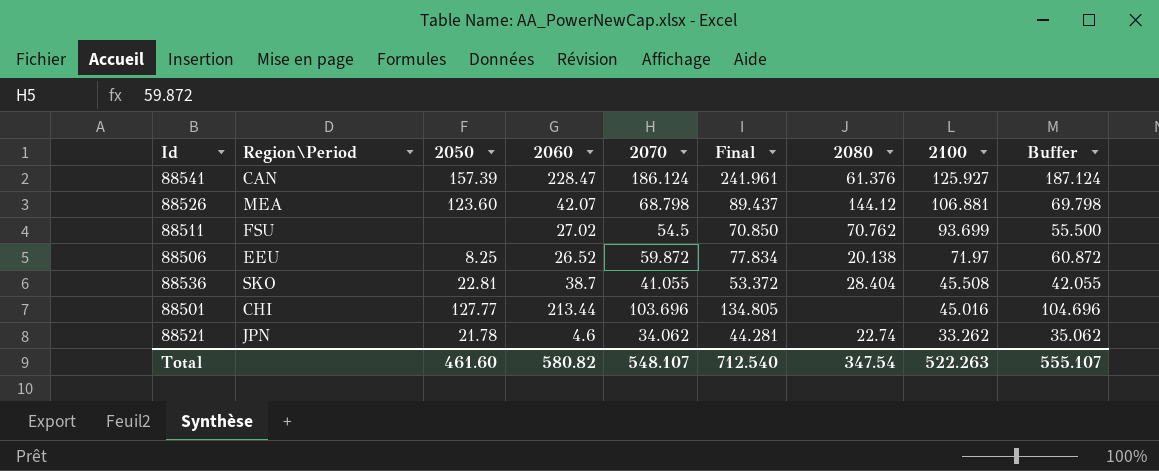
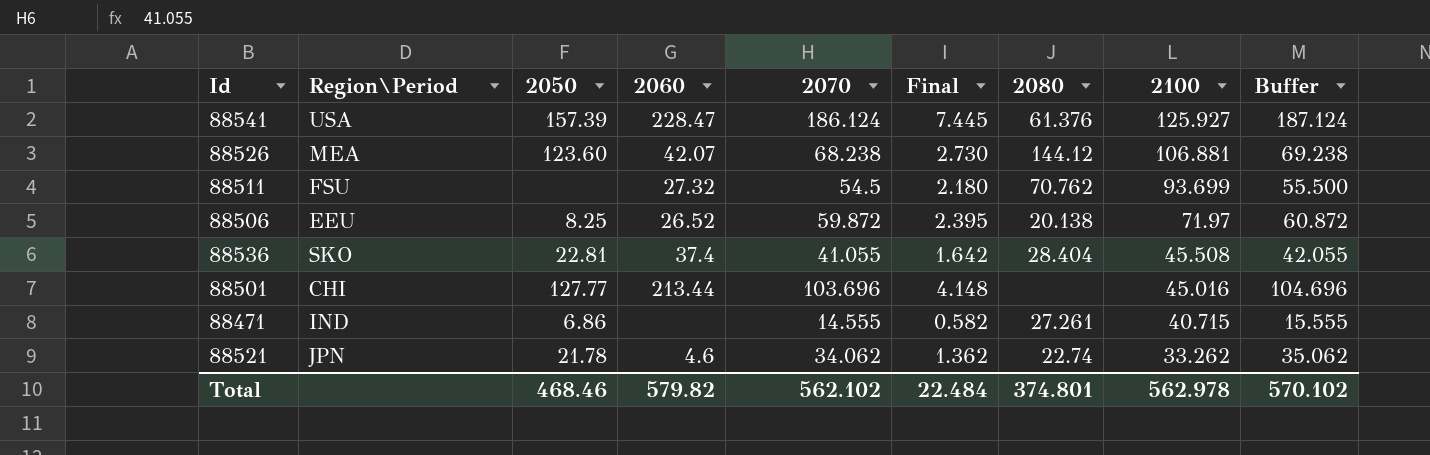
column Final | formula: [2070] * 1.3 -> [2070] * 0.04
88541 | Region\Period: CAN -> USA
88526 | 2070: 68.798 -> 68.238
88526 | Buffer: 69.798 -> 69.238
88511 | 2060: 27.02 -> 27.32
88536 | 2060: 38.7 -> 37.4
row 88471: none -> IND | 6.86 | none | 14.555 | 0.582 | 27.261 | 40.715 | 15.555
Total | 2050: 461.60 -> 468.46
Total | 2060: 580.82 -> 579.82
Total | 2070: 548.107 -> 562.102
Total | Final: 712.540 -> 22.484
Total | 2080: 347.54 -> 374.801
Total | 2100: 522.263 -> 562.978
Total | Buffer: 555.107 -> 570.102

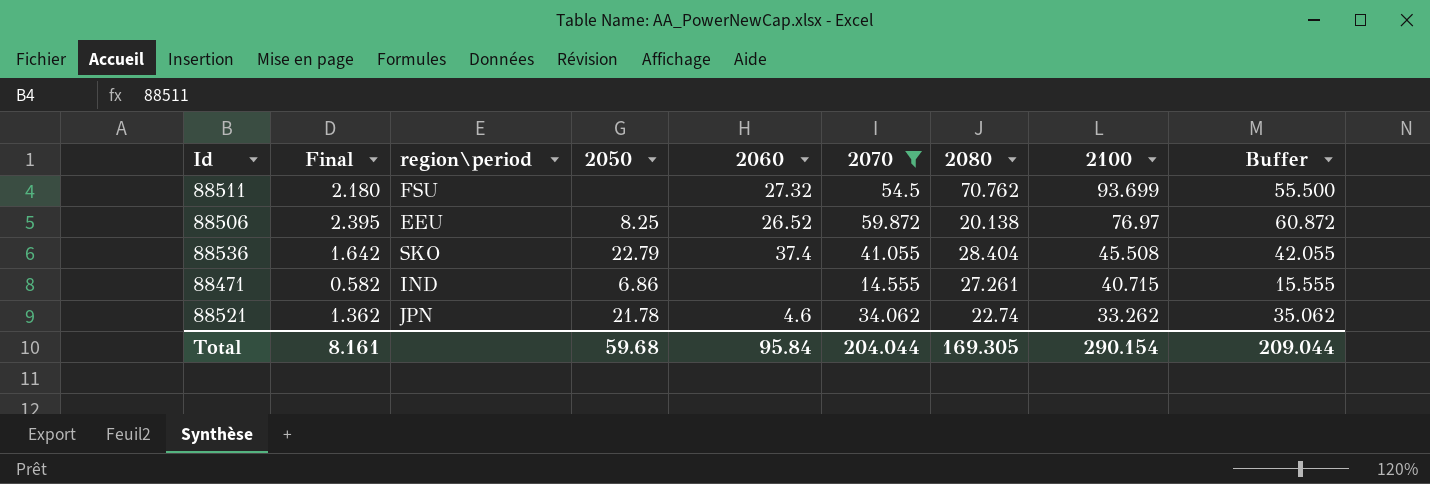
filter: none -> 2070 <= 59.872
column Final | position: 6 -> 2
column name: Region\Period -> region\period
88506 | 2100: 71.97 -> 76.97
88536 | 2050: 22.81 -> 22.79
Total | Final: 22.484 -> 8.161
Total | 2050: 468.46 -> 59.68
Total | 2060: 579.82 -> 95.84
Total | 2070: 562.102 -> 204.044
Total | 2080: 374.801 -> 169.305
Total | 2100: 562.978 -> 290.154
Total | Buffer: 570.102 -> 209.044

